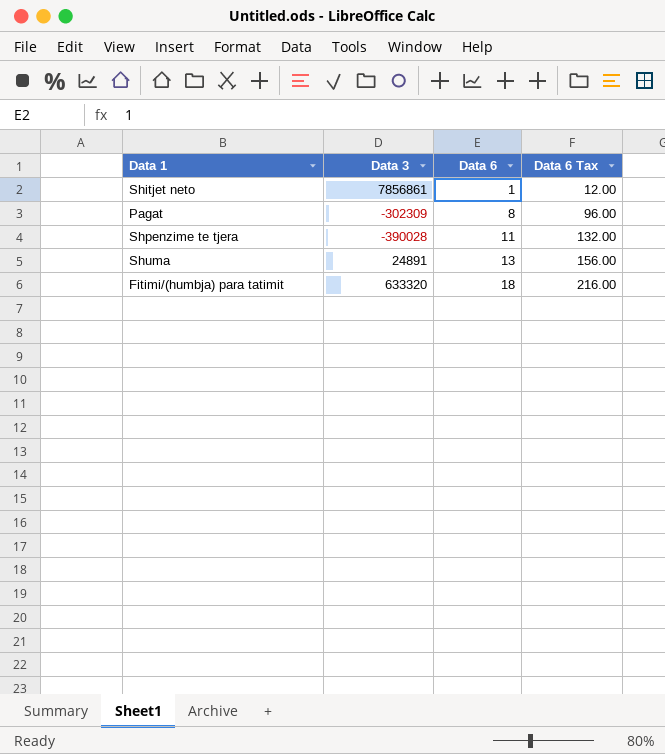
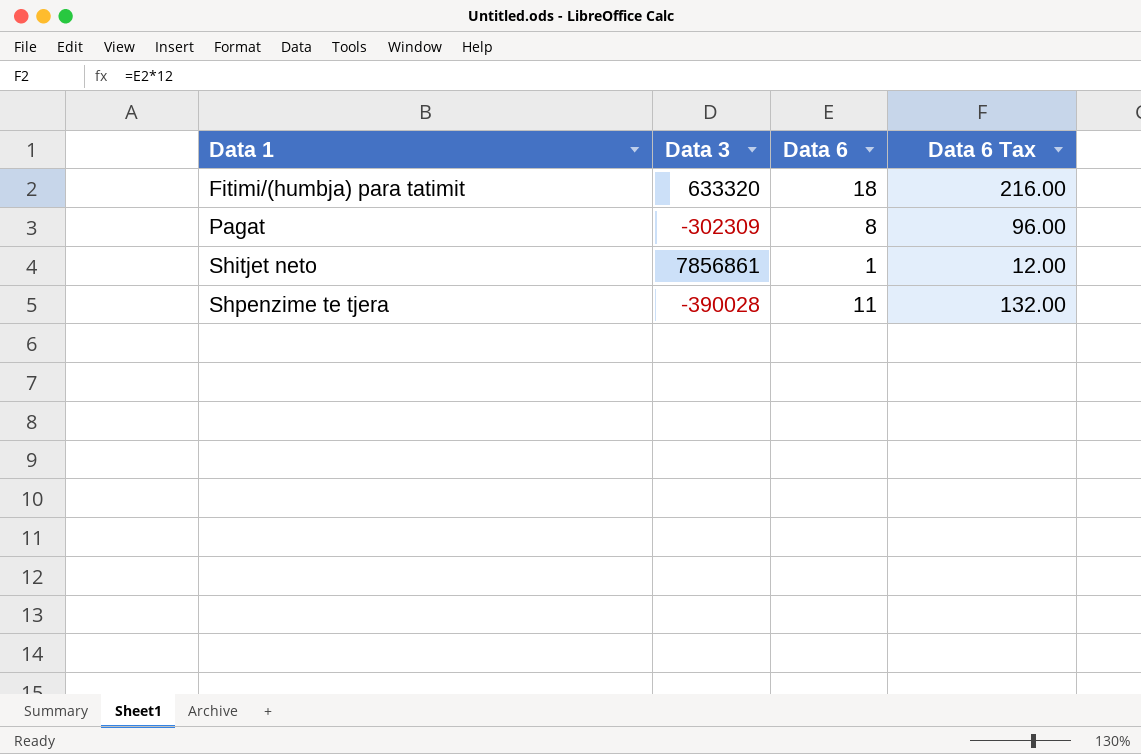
row order: Data 6 ascending -> Data 1 ascending
row Shuma: 24891 | 13 | 156.00 -> none

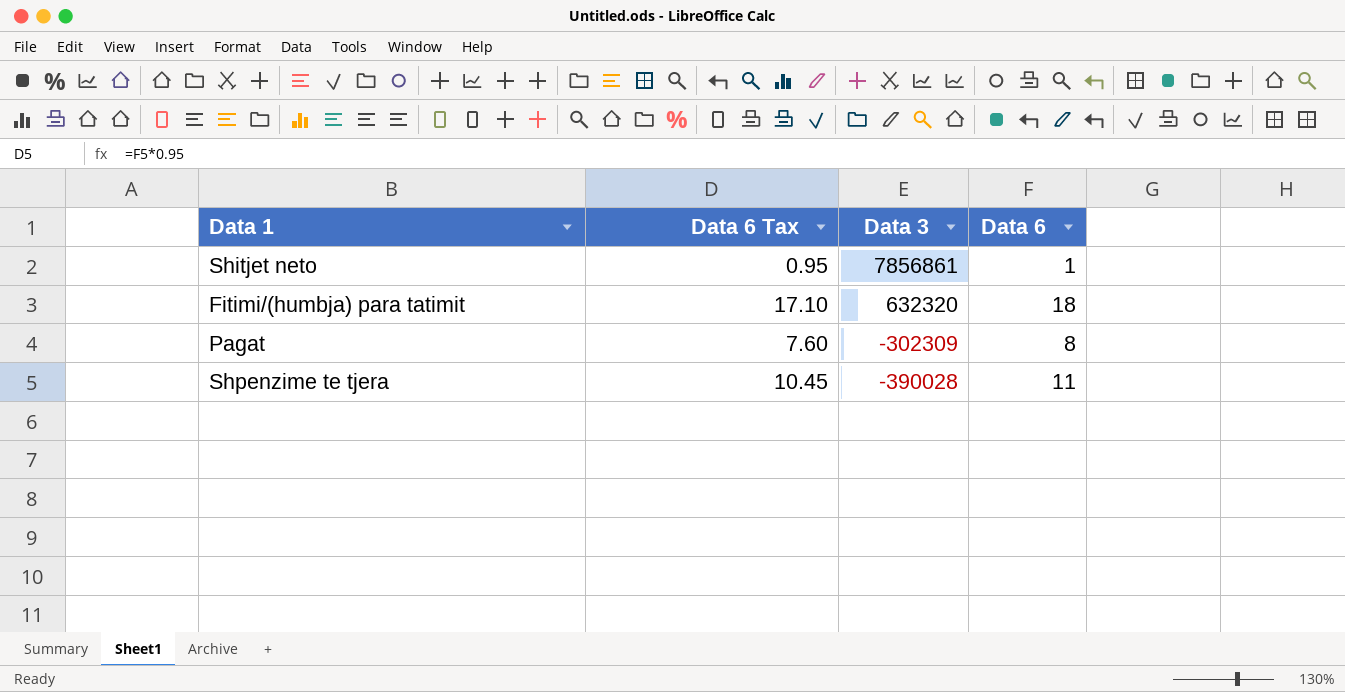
row order: Data 1 ascending -> Data 3 descending
column Data 6 Tax | formula: [Data 6] * 12 -> [Data 6] * 0.95
column Data 6 Tax | position: 4 -> 2
Fitimi/(humbja) para tatimit | Data 3: 633320 -> 632320

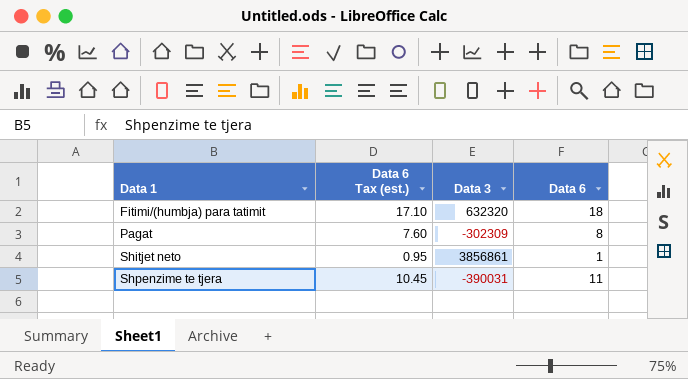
row order: Data 3 descending -> Data 1 ascending
column name: Data 6 Tax -> Data 6 Tax (est.)
Shitjet neto | Data 3: 7856861 -> 3856861
Shpenzime te tjera | Data 3: -390028 -> -390031

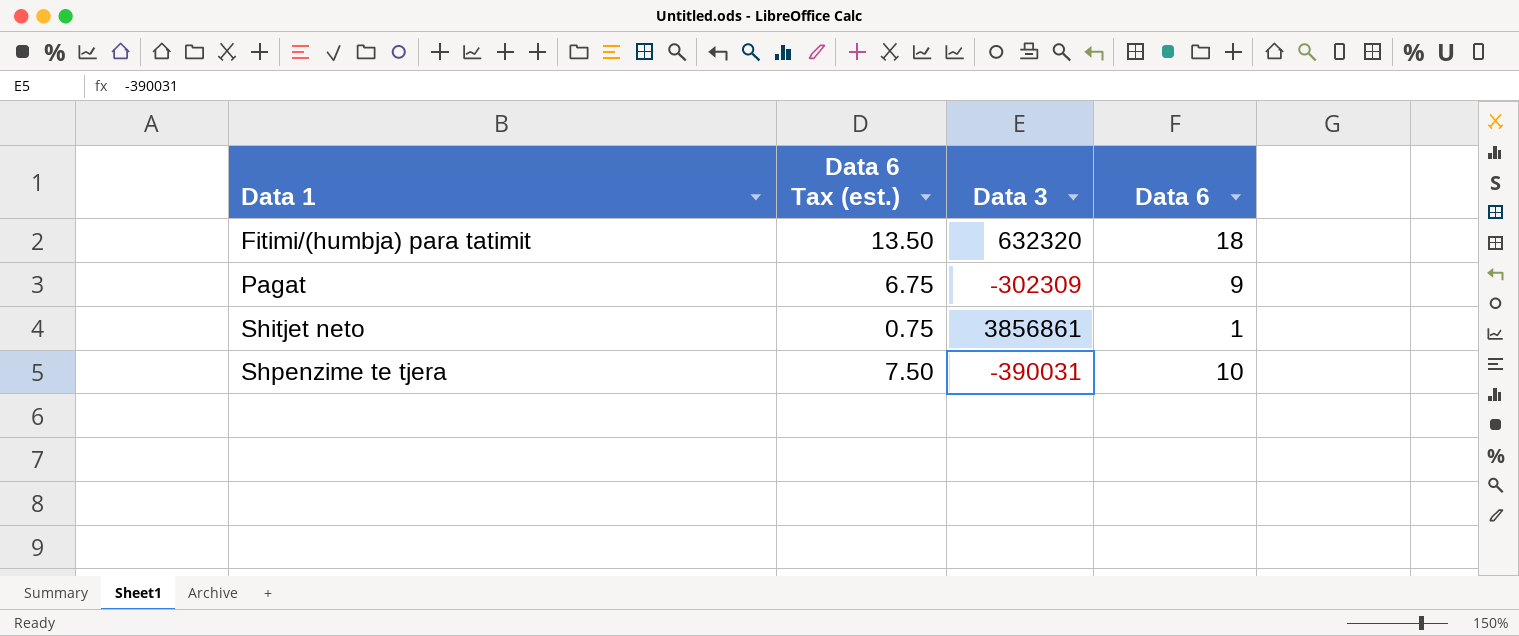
column Data 6 Tax (est.) | formula: [Data 6] * 0.95 -> [Data 6] * 0.75
Pagat | Data 6: 8 -> 9
Shpenzime te tjera | Data 6: 11 -> 10

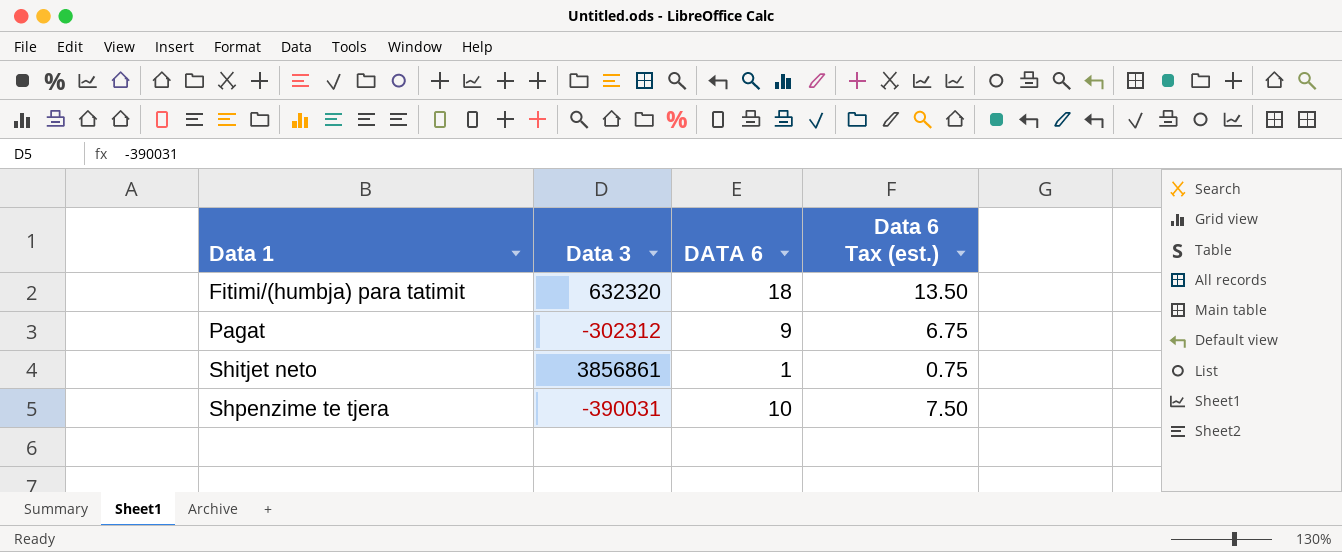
column name: Data 6 -> DATA 6
column Data 6 Tax (est.) | position: 2 -> 4
Pagat | Data 3: -302309 -> -302312

